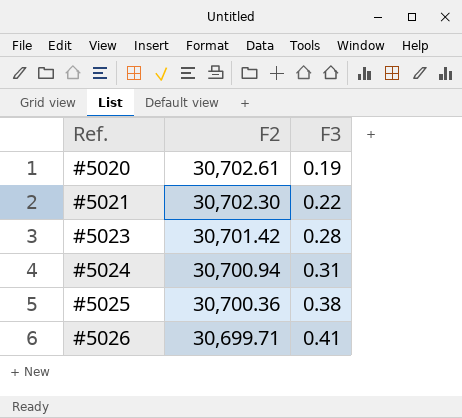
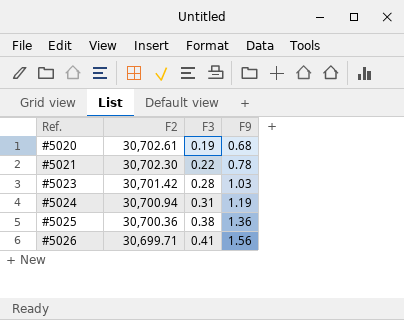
column F9 | position: none -> 4

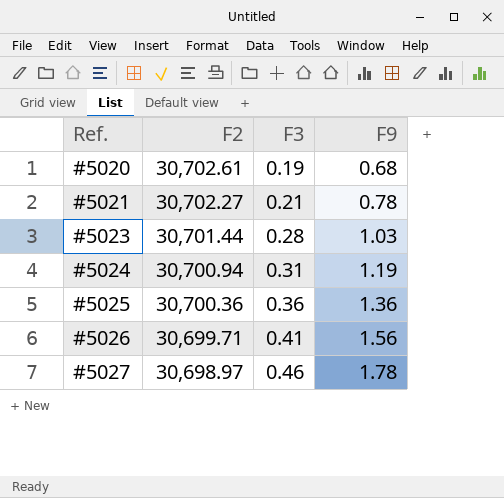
#5021 | F2: 30,702.30 -> 30,702.27
#5021 | F3: 0.22 -> 0.21
#5023 | F2: 30,701.42 -> 30,701.44
#5025 | F3: 0.38 -> 0.36
row #5027: none -> 30,698.97 | 0.46 | 1.78

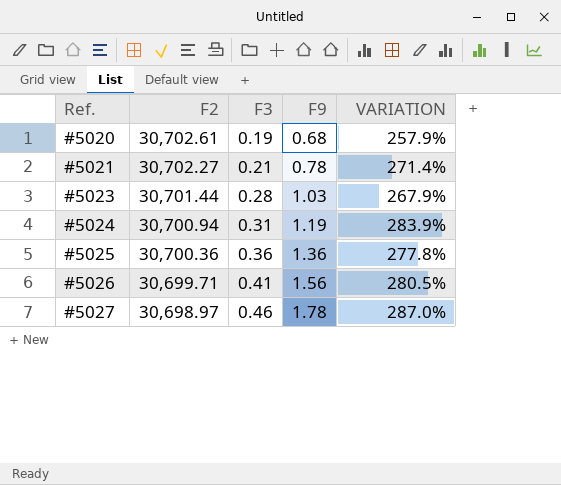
column VARIATION | formula: none -> ([F9] - [F3]) / [F3]

